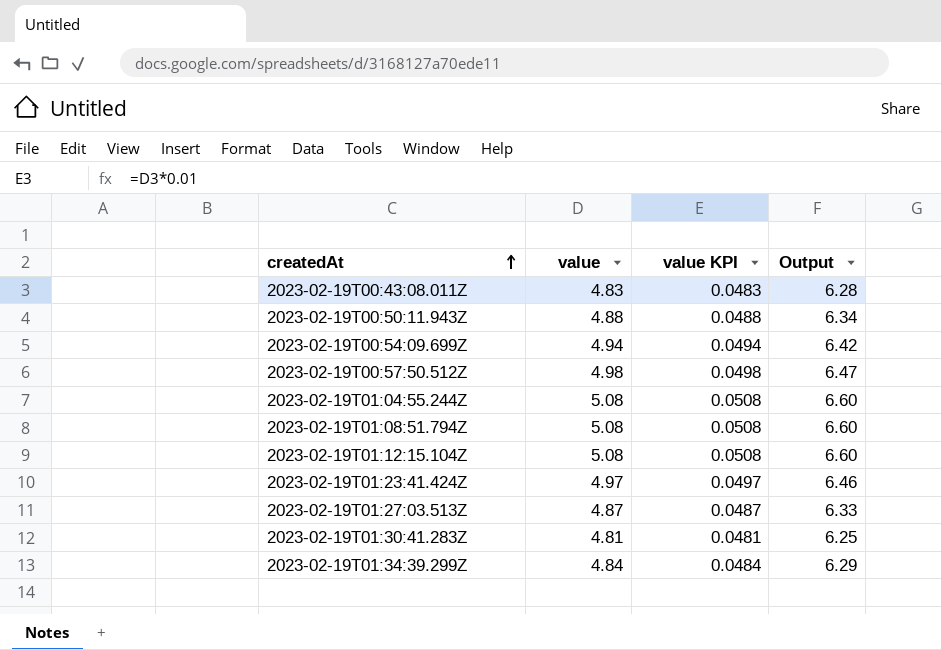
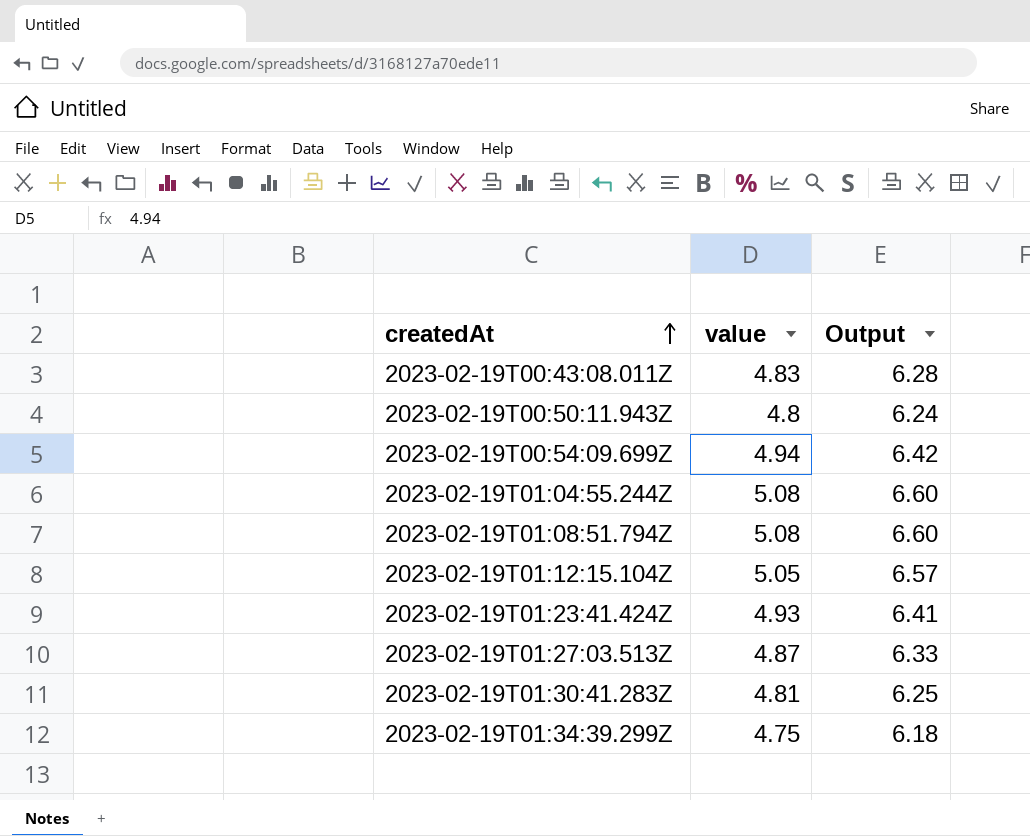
column value KPI | formula: [value] * 0.01 -> none
row 2023-02-19T00:57:50.512Z: 4.98 | 0.0498 | 6.47 -> none
2023-02-19T00:50:11.943Z | value: 4.88 -> 4.8
2023-02-19T00:50:11.943Z | Output: 6.34 -> 6.24
2023-02-19T01:12:15.104Z | value: 5.08 -> 5.05
2023-02-19T01:12:15.104Z | Output: 6.60 -> 6.57
2023-02-19T01:23:41.424Z | value: 4.97 -> 4.93
2023-02-19T01:23:41.424Z | Output: 6.46 -> 6.41
2023-02-19T01:34:39.299Z | value: 4.84 -> 4.75
2023-02-19T01:34:39.299Z | Output: 6.29 -> 6.18

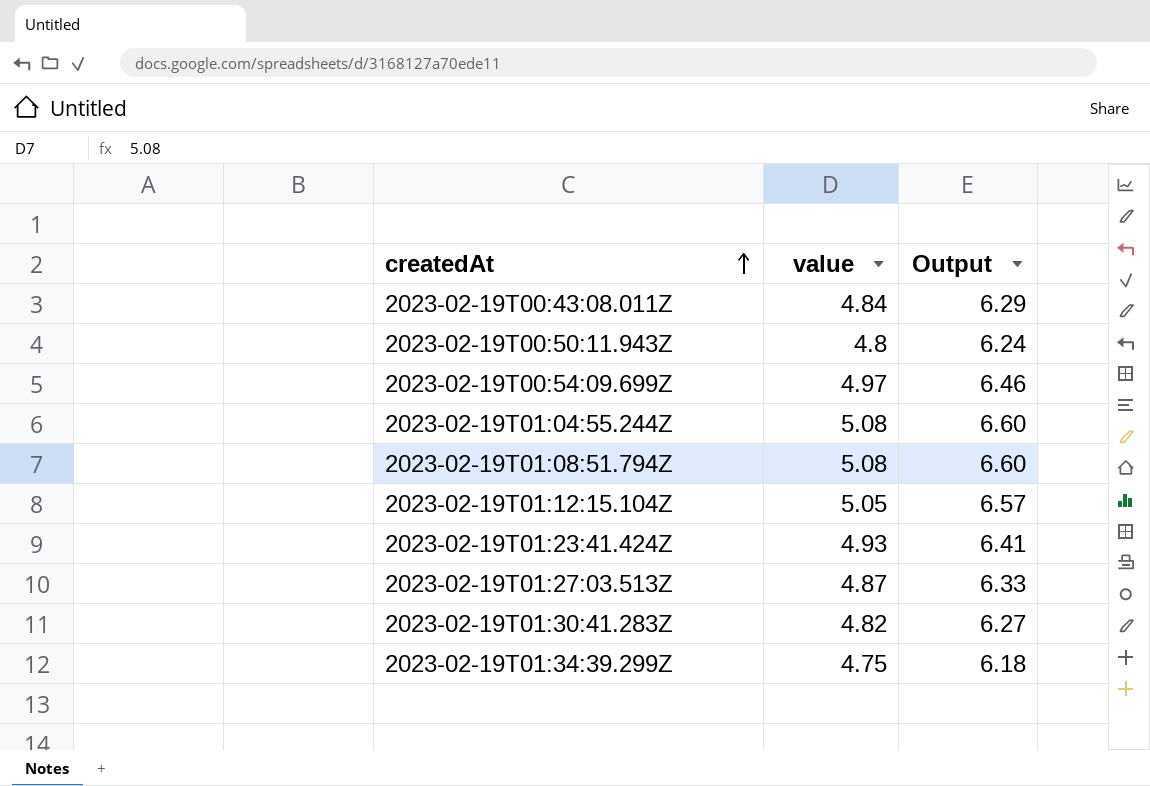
2023-02-19T00:43:08.011Z | value: 4.83 -> 4.84
2023-02-19T00:43:08.011Z | Output: 6.28 -> 6.29
2023-02-19T00:54:09.699Z | value: 4.94 -> 4.97
2023-02-19T00:54:09.699Z | Output: 6.42 -> 6.46
2023-02-19T01:30:41.283Z | value: 4.81 -> 4.82
2023-02-19T01:30:41.283Z | Output: 6.25 -> 6.27

